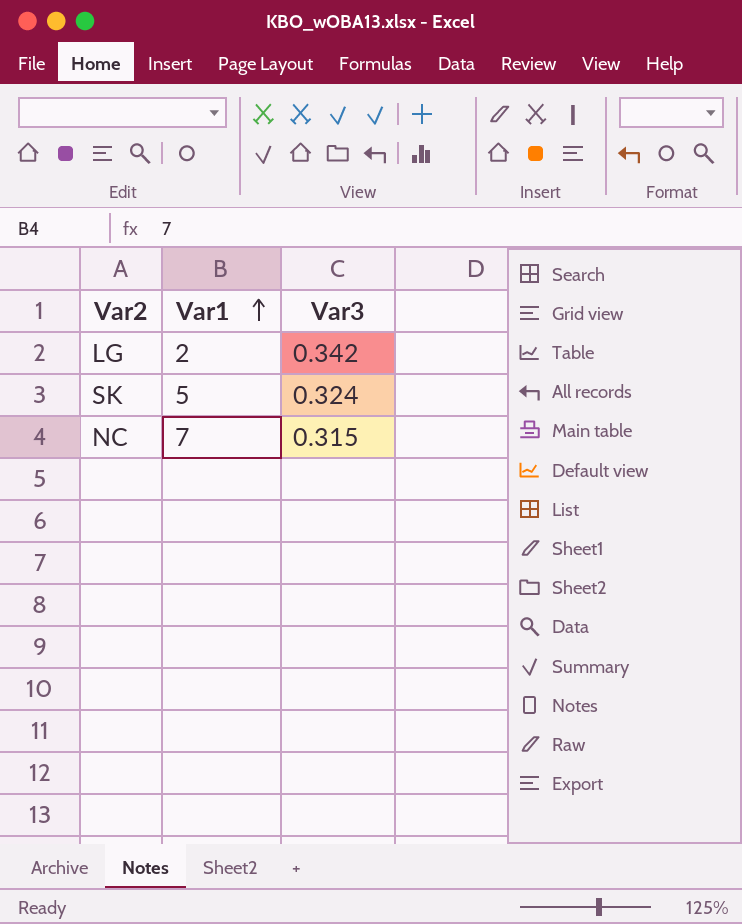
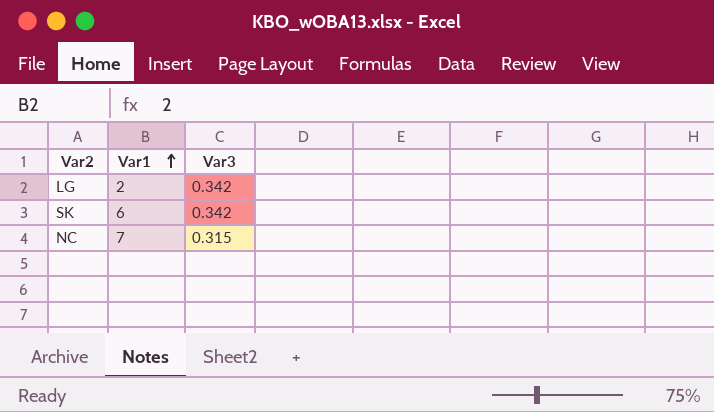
SK | Var1: 5 -> 6
SK | Var3: 0.324 -> 0.342

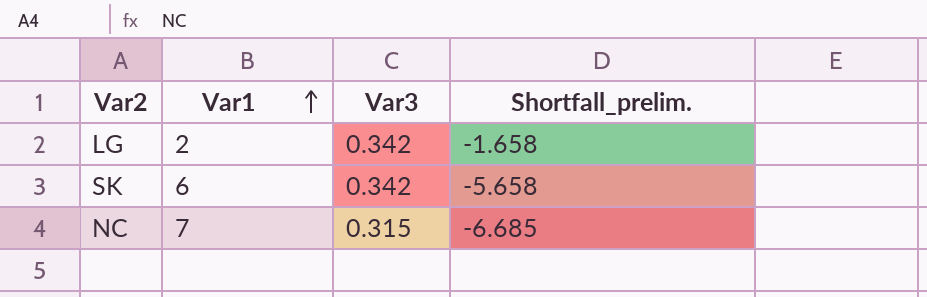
column Shortfall_prelim. | formula: none -> [Var3] - [Var1]

